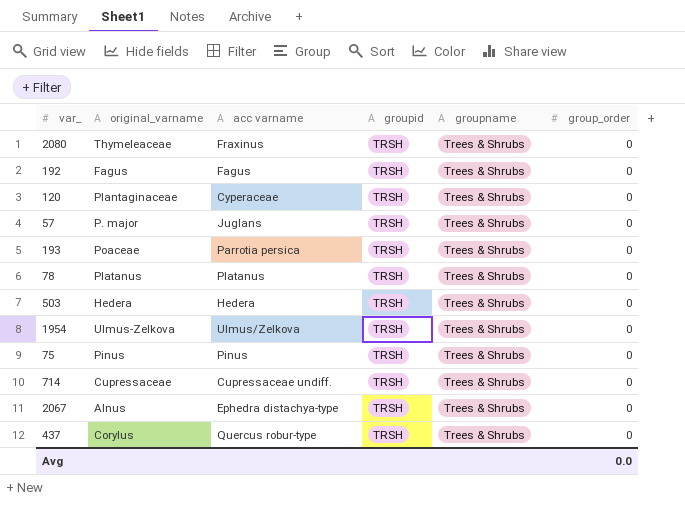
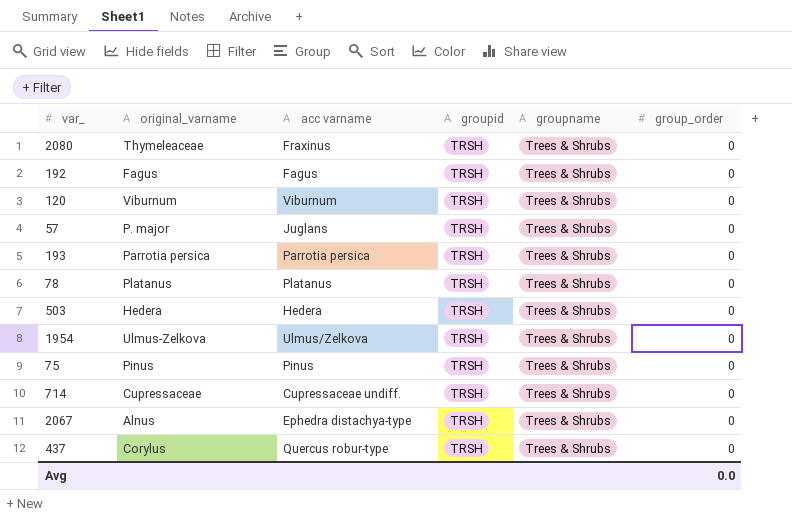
120 | original_varname: Plantaginaceae -> Viburnum
120 | acc varname: Cyperaceae -> Viburnum
193 | original_varname: Poaceae -> Parrotia persica

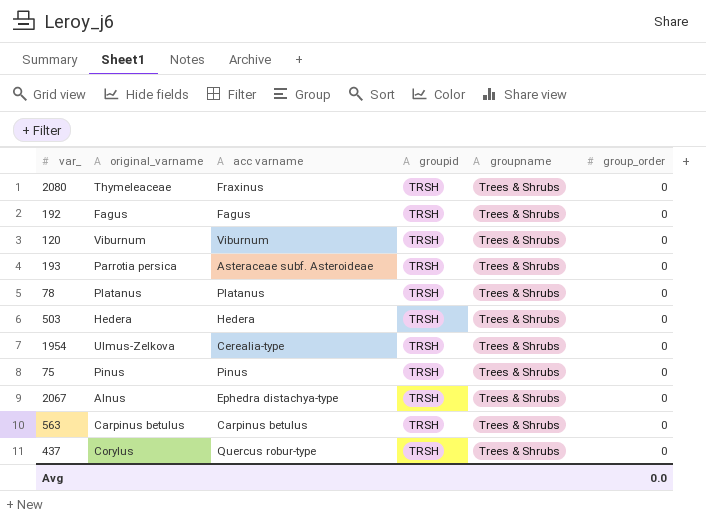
row 57: P. major | Juglans | TRSH | Trees & Shrubs | 0 -> none
row 714: Cupressaceae | Cupressaceae undiff. | TRSH | Trees & Shrubs | 0 -> none
193 | acc varname: Parrotia persica -> Asteraceae subf. Asteroideae
1954 | acc varname: Ulmus/Zelkova -> Cerealia-type
row 563: none -> Carpinus betulus | Carpinus betulus | TRSH | Trees & Shrubs | 0

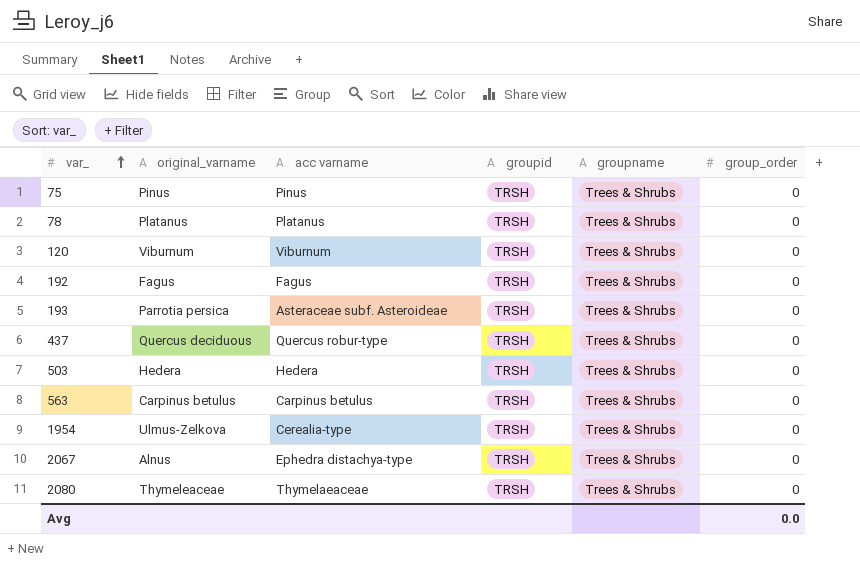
row order: none -> var_ ascending
437 | original_varname: Corylus -> Quercus deciduous
2080 | acc varname: Fraxinus -> Thymelaeaceae

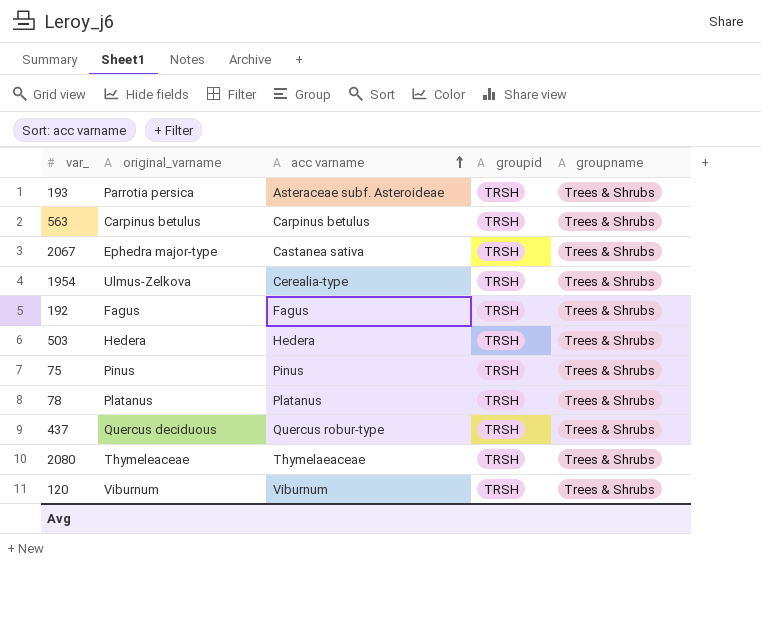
row order: var_ ascending -> acc varname ascending
column group_order | position: 6 -> none
2067 | original_varname: Alnus -> Ephedra major-type
2067 | acc varname: Ephedra distachya-type -> Castanea sativa

